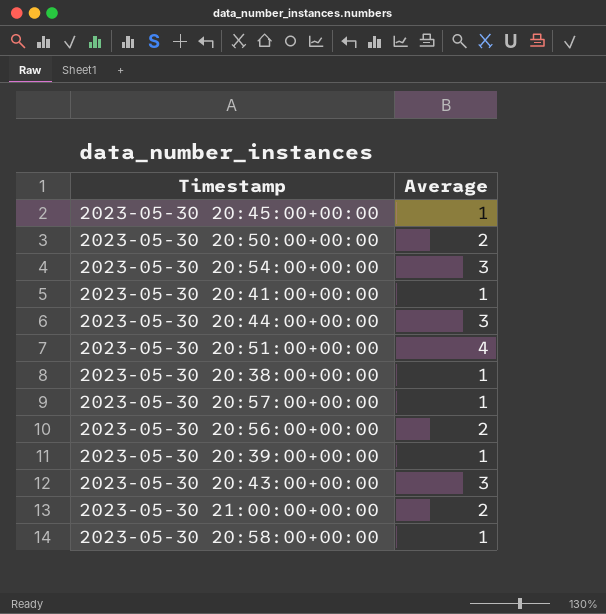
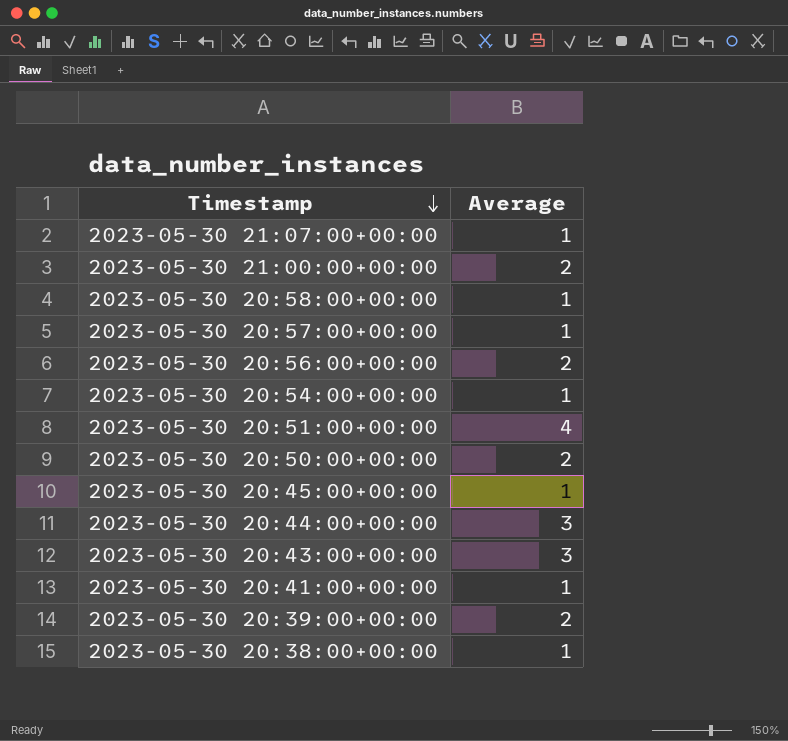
row order: none -> Timestamp descending
row 2023-05-30 21:07:00+00:00: none -> 1
2023-05-30 20:54:00+00:00 | Average: 3 -> 1
2023-05-30 20:39:00+00:00 | Average: 1 -> 2

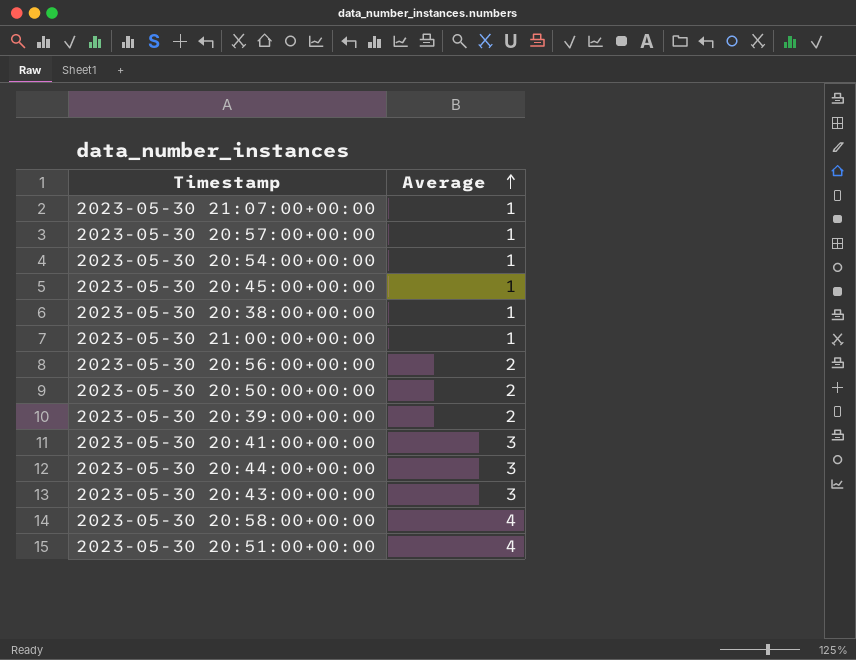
row order: Timestamp descending -> Average ascending
2023-05-30 21:00:00+00:00 | Average: 2 -> 1
2023-05-30 20:41:00+00:00 | Average: 1 -> 3
2023-05-30 20:58:00+00:00 | Average: 1 -> 4

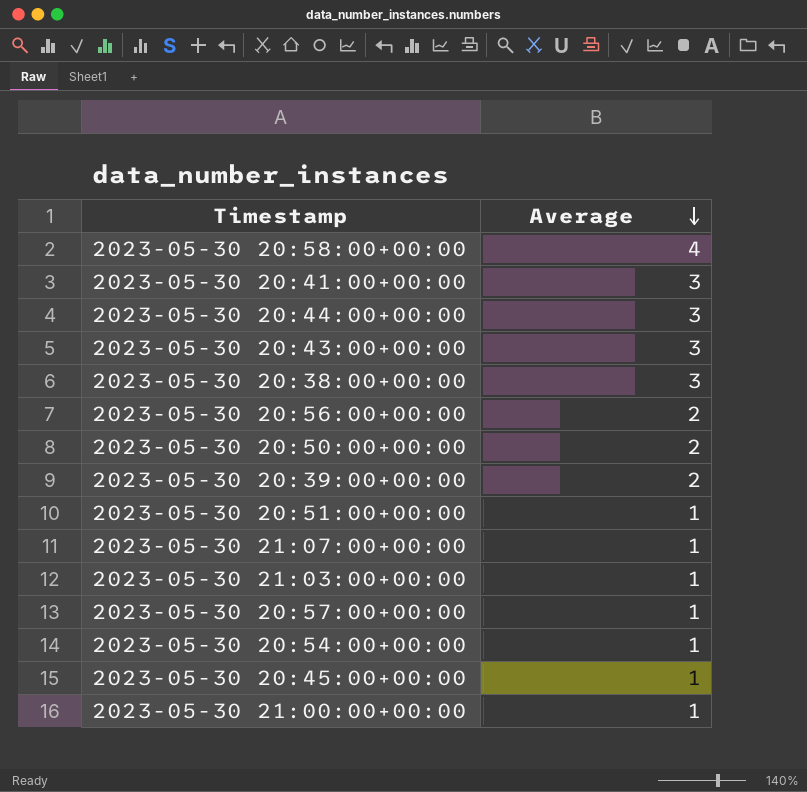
row order: Average ascending -> Average descending
2023-05-30 20:38:00+00:00 | Average: 1 -> 3
2023-05-30 20:51:00+00:00 | Average: 4 -> 1
row 2023-05-30 21:03:00+00:00: none -> 1

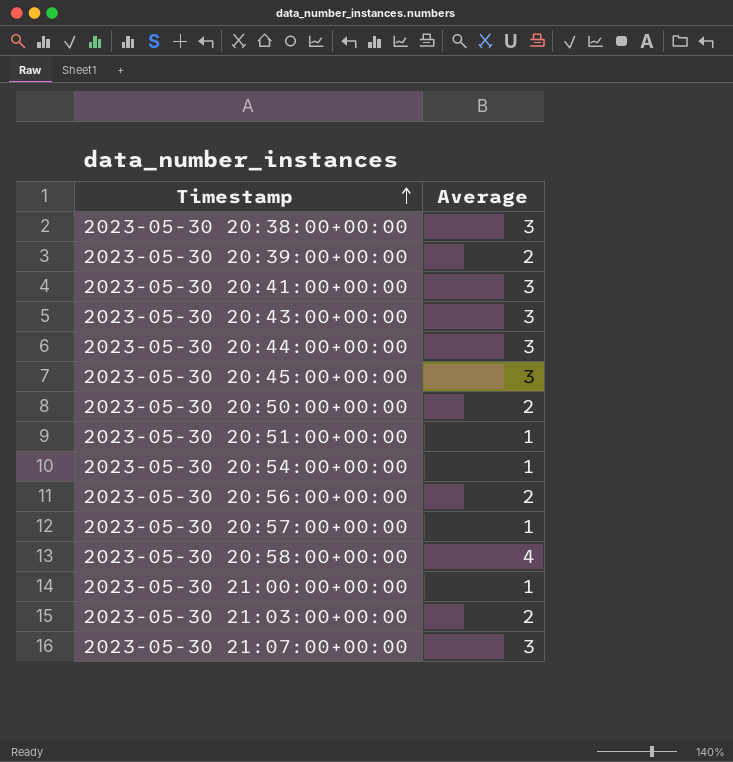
row order: Average descending -> Timestamp ascending
2023-05-30 20:45:00+00:00 | Average: 1 -> 3
2023-05-30 21:03:00+00:00 | Average: 1 -> 2
2023-05-30 21:07:00+00:00 | Average: 1 -> 3

